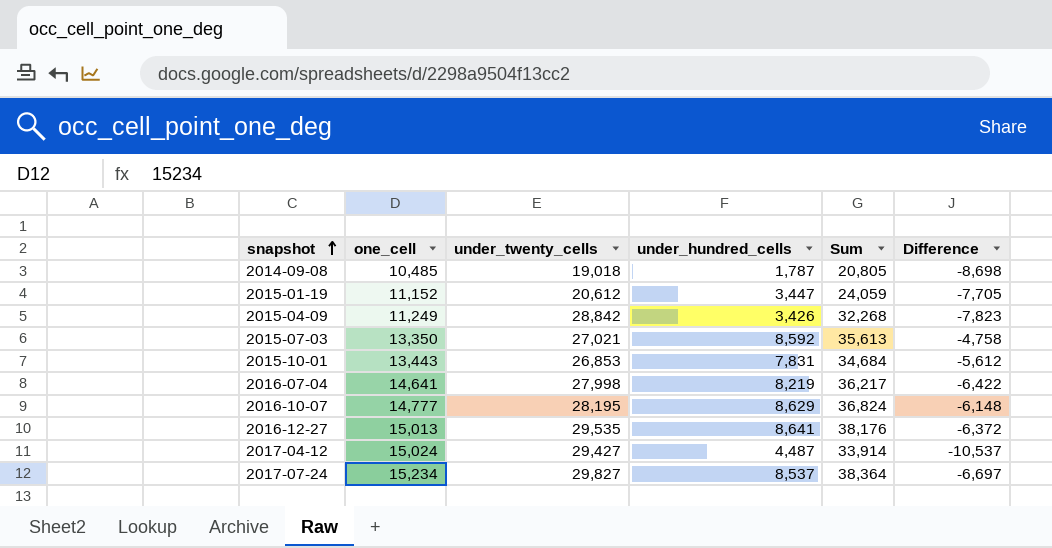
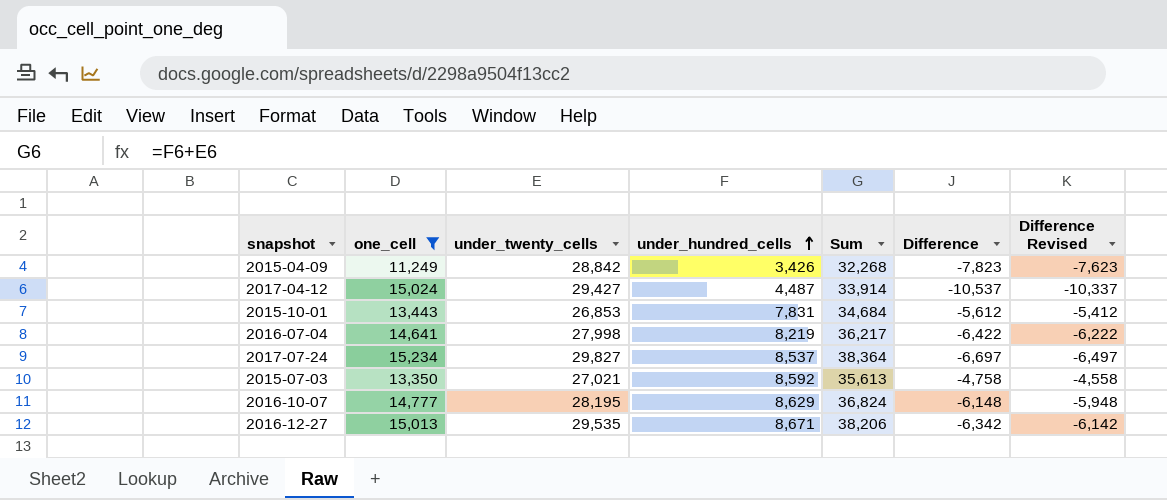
filter: none -> one_cell >= 11,249
row order: snapshot ascending -> under_hundred_cells ascending
column Difference Revised | formula: none -> [Difference] + 200
2016-12-27 | under_hundred_cells: 8,641 -> 8,671
2016-12-27 | Sum: 38,176 -> 38,206
2016-12-27 | Difference: -6,372 -> -6,342

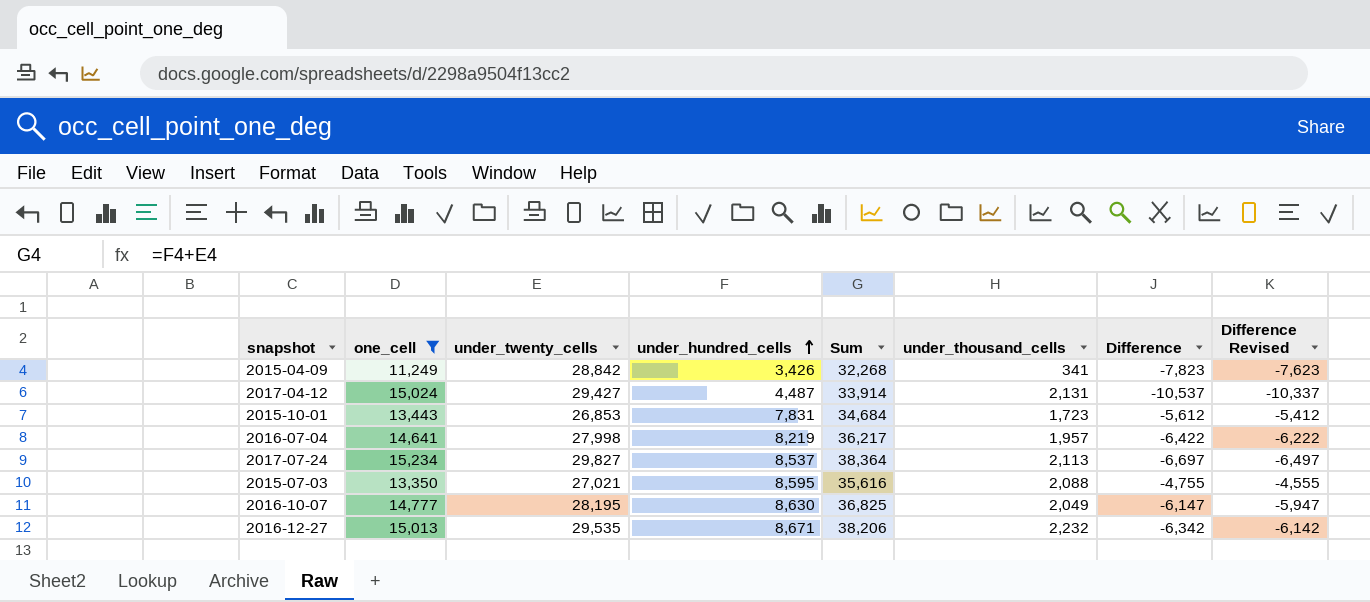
column under_thousand_cells | position: none -> 6
2015-07-03 | under_hundred_cells: 8,592 -> 8,595
2015-07-03 | Sum: 35,613 -> 35,616
2015-07-03 | Difference: -4,758 -> -4,755
2015-07-03 | Difference Revised: -4,558 -> -4,555
2016-10-07 | under_hundred_cells: 8,629 -> 8,630
2016-10-07 | Sum: 36,824 -> 36,825
2016-10-07 | Difference: -6,148 -> -6,147
2016-10-07 | Difference Revised: -5,948 -> -5,947

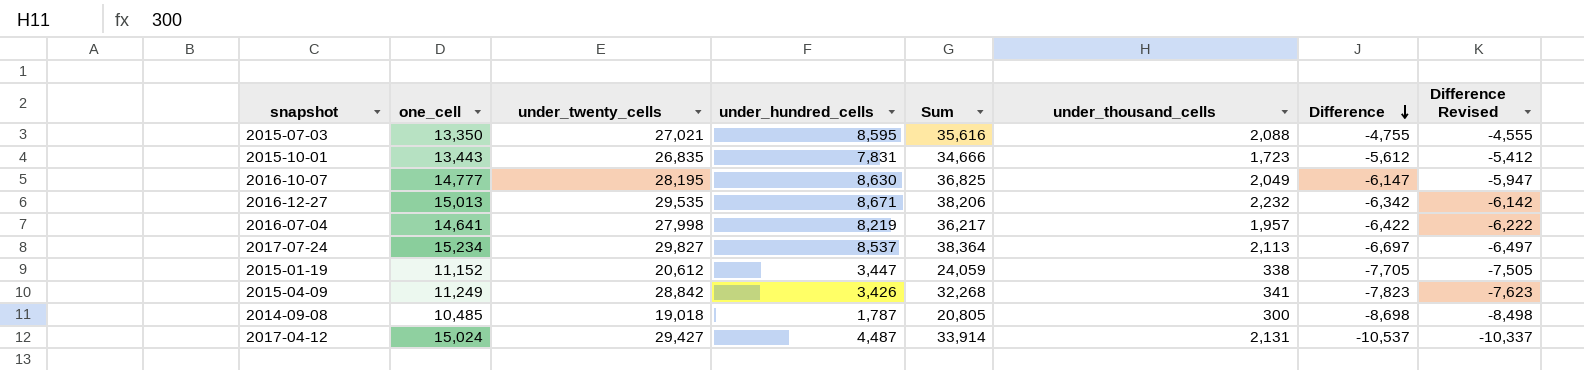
filter: one_cell >= 11,249 -> none
row order: under_hundred_cells ascending -> Difference descending
2015-10-01 | under_twenty_cells: 26,853 -> 26,835
2015-10-01 | Sum: 34,684 -> 34,666

